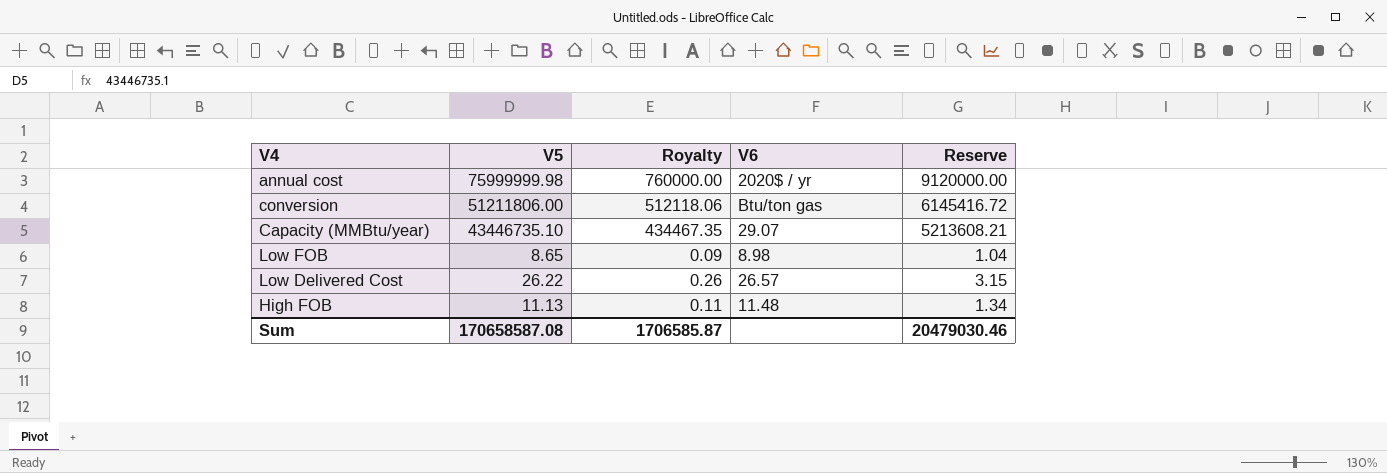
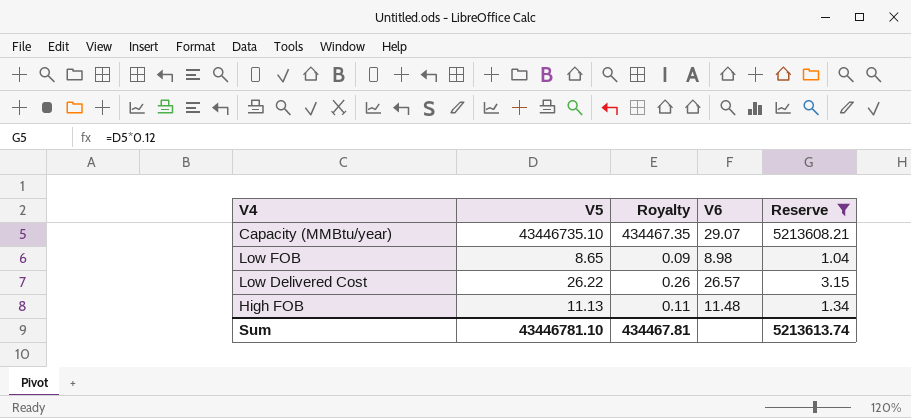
filter: none -> Reserve <= 5213608.21
Sum | V5: 170658587.08 -> 43446781.10
Sum | Royalty: 1706585.87 -> 434467.81
Sum | Reserve: 20479030.46 -> 5213613.74

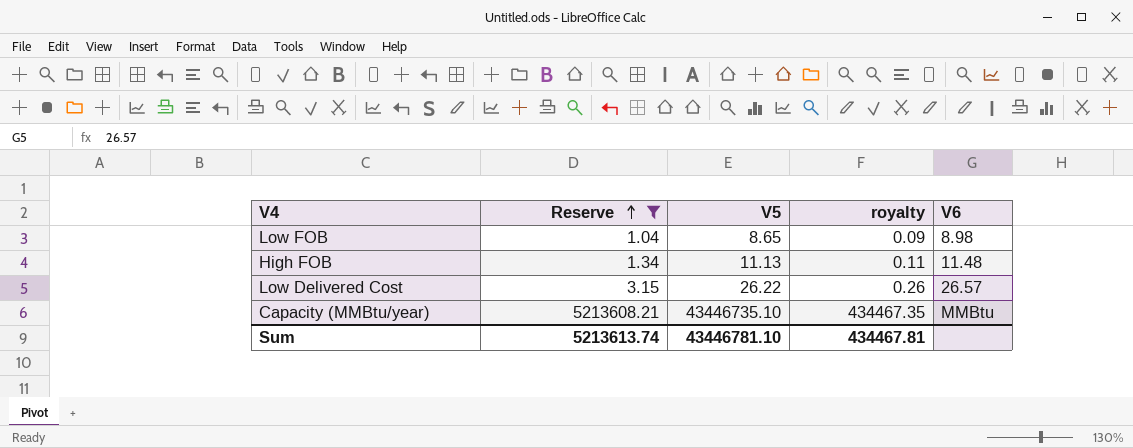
row order: none -> Reserve ascending
column Reserve | position: 5 -> 2
column name: Royalty -> royalty
Capacity (MMBtu/year) | V6: 29.07 -> MMBtu

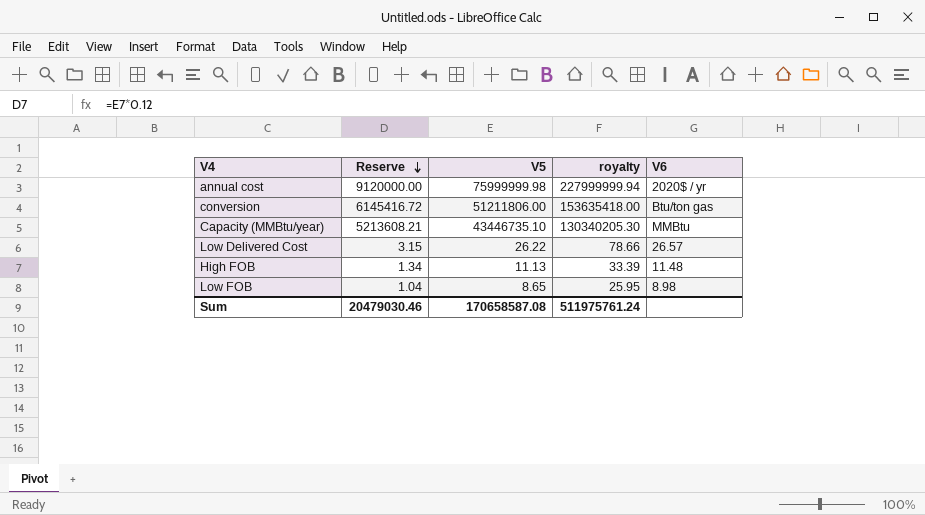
filter: Reserve <= 5213608.21 -> none
row order: Reserve ascending -> Reserve descending
column royalty | formula: [V5] * 0.01 -> [V5] * 3
Sum | Reserve: 5213613.74 -> 20479030.46
Sum | V5: 43446781.10 -> 170658587.08
Sum | royalty: 434467.81 -> 511975761.24

